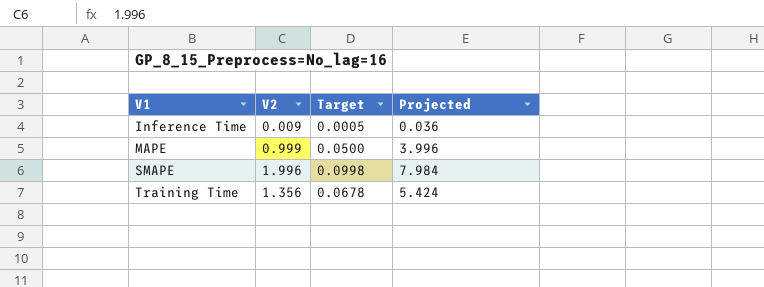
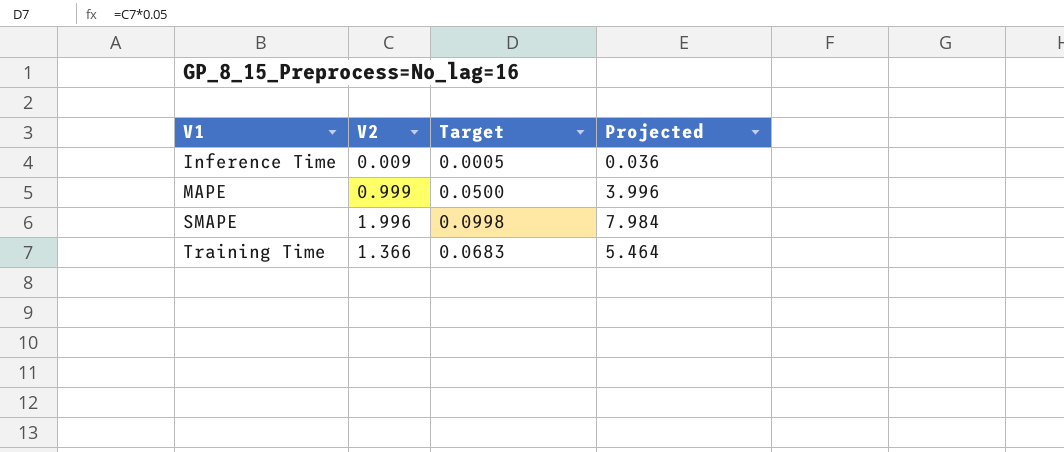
Training Time | V2: 1.356 -> 1.366
Training Time | Target: 0.0678 -> 0.0683
Training Time | Projected: 5.424 -> 5.464

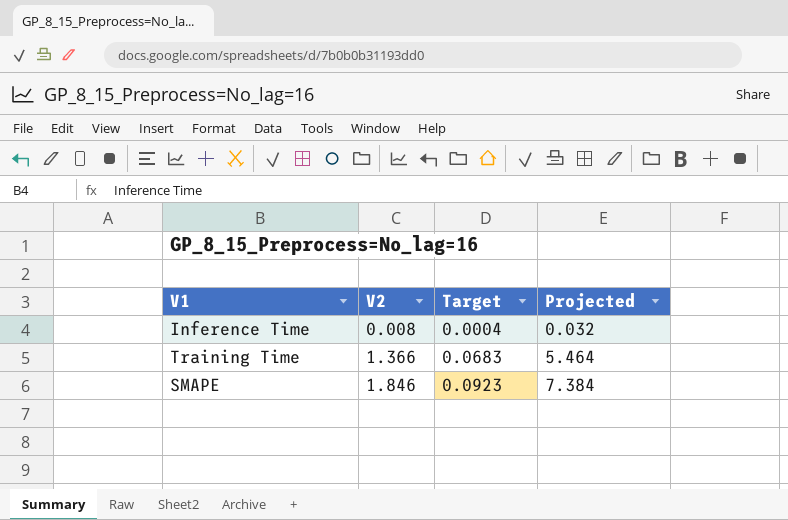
row order: V1 ascending -> V2 ascending
row MAPE: 0.999 | 0.0500 | 3.996 -> none
Inference Time | V2: 0.009 -> 0.008
Inference Time | Target: 0.0005 -> 0.0004
Inference Time | Projected: 0.036 -> 0.032
SMAPE | V2: 1.996 -> 1.846
SMAPE | Target: 0.0998 -> 0.0923
SMAPE | Projected: 7.984 -> 7.384

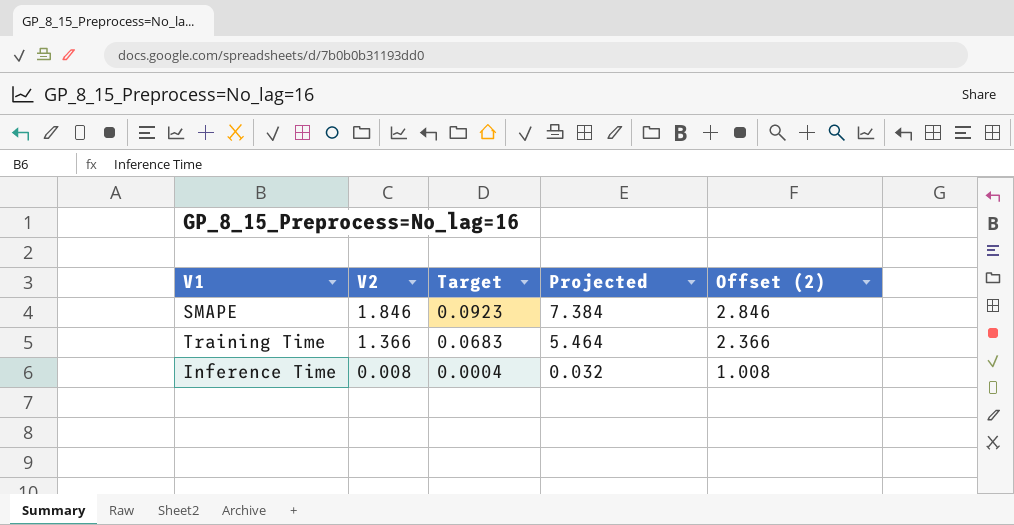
row order: V2 ascending -> V2 descending
column Offset (2) | formula: none -> [V2] + 1

